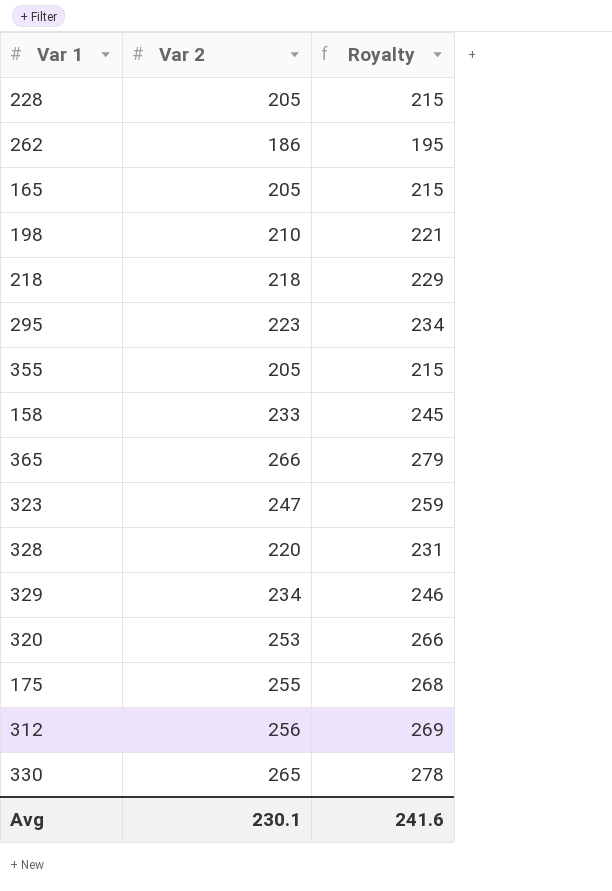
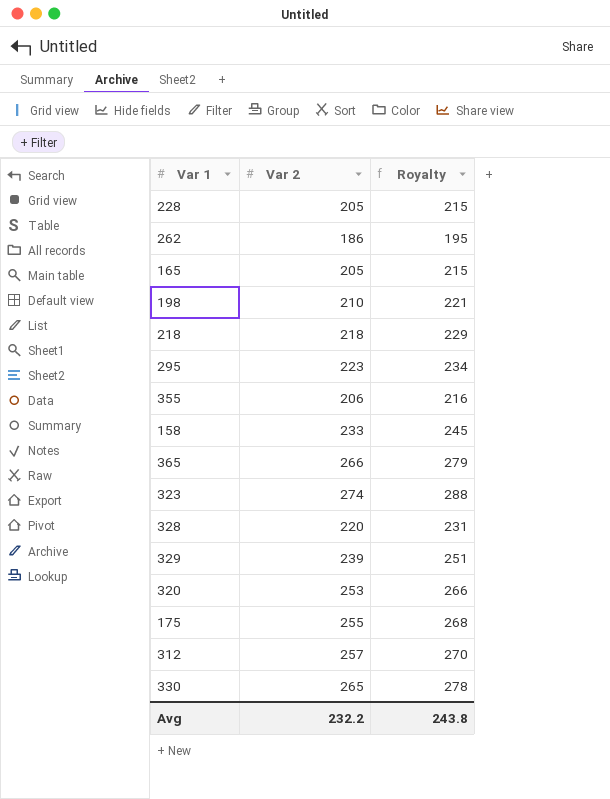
355 | Var 2: 205 -> 206
355 | Royalty: 215 -> 216
323 | Var 2: 247 -> 274
323 | Royalty: 259 -> 288
329 | Var 2: 234 -> 239
329 | Royalty: 246 -> 251
312 | Var 2: 256 -> 257
312 | Royalty: 269 -> 270
Avg | Var 2: 230.1 -> 232.2
Avg | Royalty: 241.6 -> 243.8

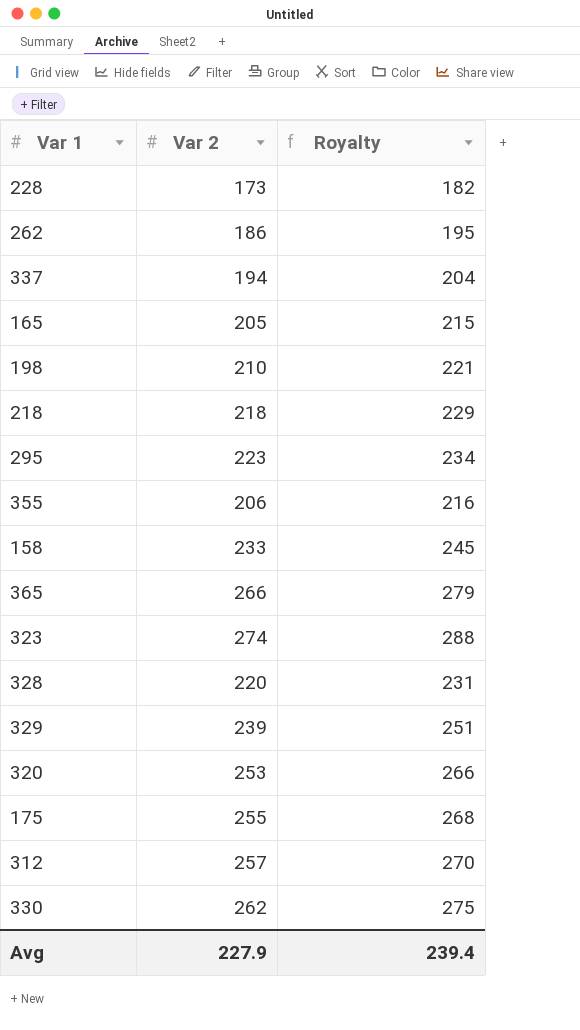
228 | Var 2: 205 -> 173
228 | Royalty: 215 -> 182
row 337: none -> 194 | 204
330 | Var 2: 265 -> 262
330 | Royalty: 278 -> 275
Avg | Var 2: 232.2 -> 227.9
Avg | Royalty: 243.8 -> 239.4

